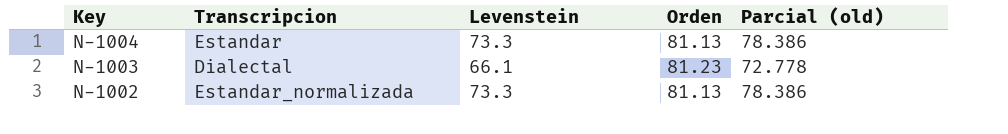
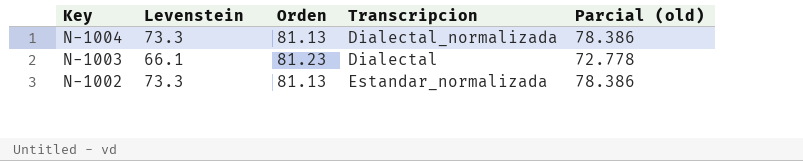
column Transcripcion | position: 2 -> 4
N-1004 | Transcripcion: Estandar -> Dialectal_normalizada

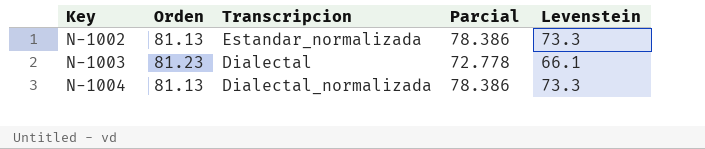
row order: Key descending -> Key ascending
column name: Parcial (old) -> Parcial
column Levenstein | position: 2 -> 5

